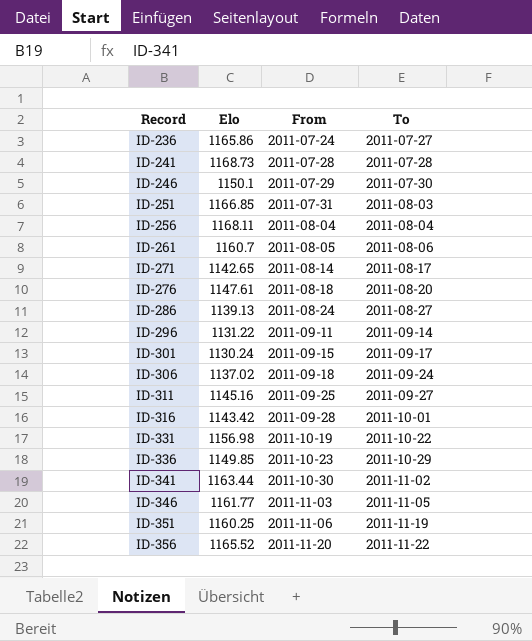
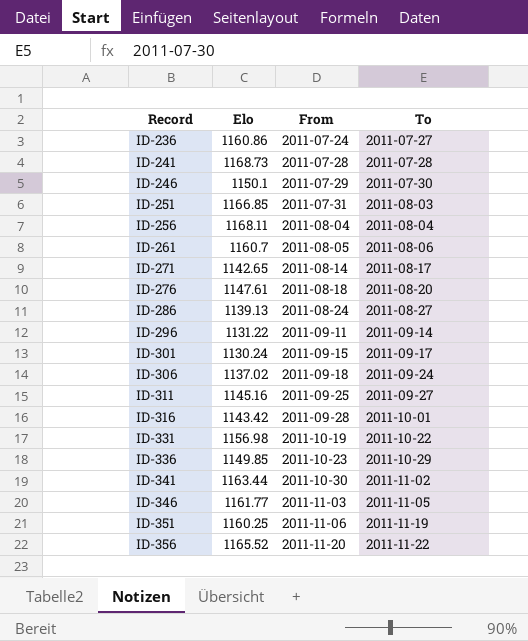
ID-236 | Elo: 1165.86 -> 1160.86

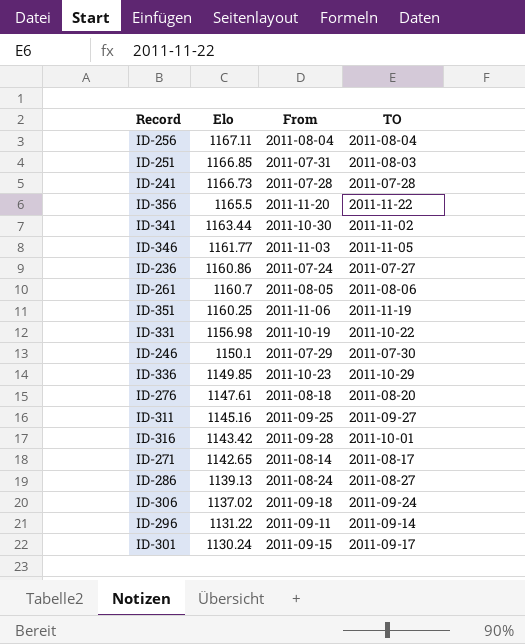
row order: Record ascending -> Elo descending
column name: To -> TO
ID-256 | Elo: 1168.11 -> 1167.11
ID-241 | Elo: 1168.73 -> 1166.73
ID-356 | Elo: 1165.52 -> 1165.5

